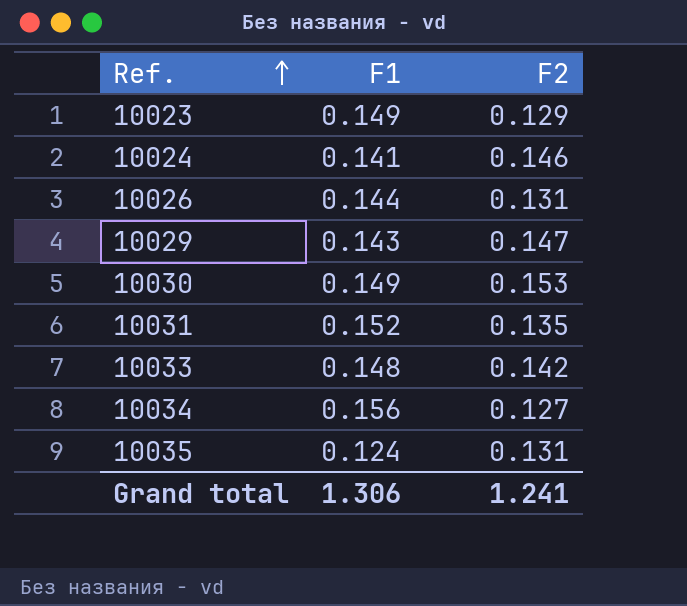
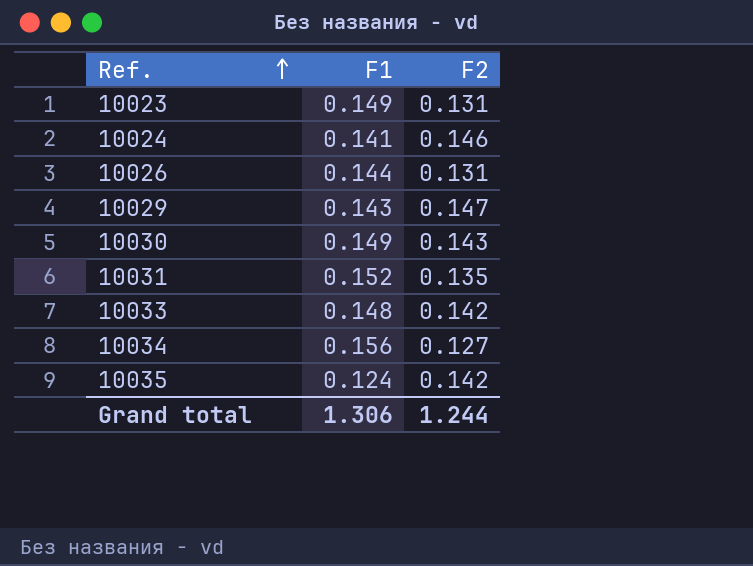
10023 | F2: 0.129 -> 0.131
10030 | F2: 0.153 -> 0.143
10035 | F2: 0.131 -> 0.142
Grand total | F2: 1.241 -> 1.244

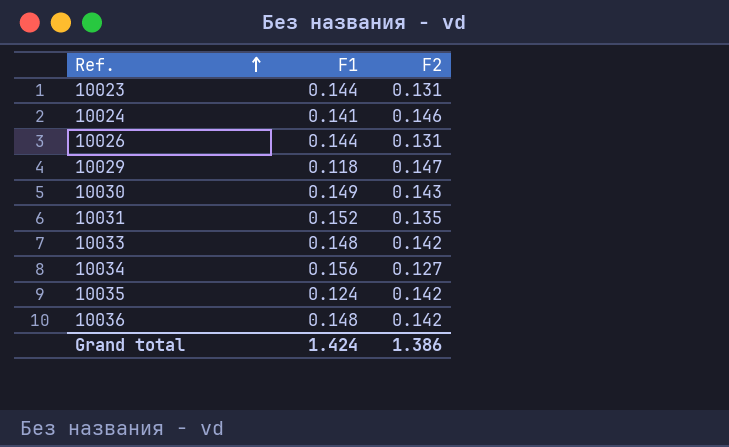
10023 | F1: 0.149 -> 0.144
10029 | F1: 0.143 -> 0.118
row 10036: none -> 0.148 | 0.142
Grand total | F1: 1.306 -> 1.424
Grand total | F2: 1.244 -> 1.386

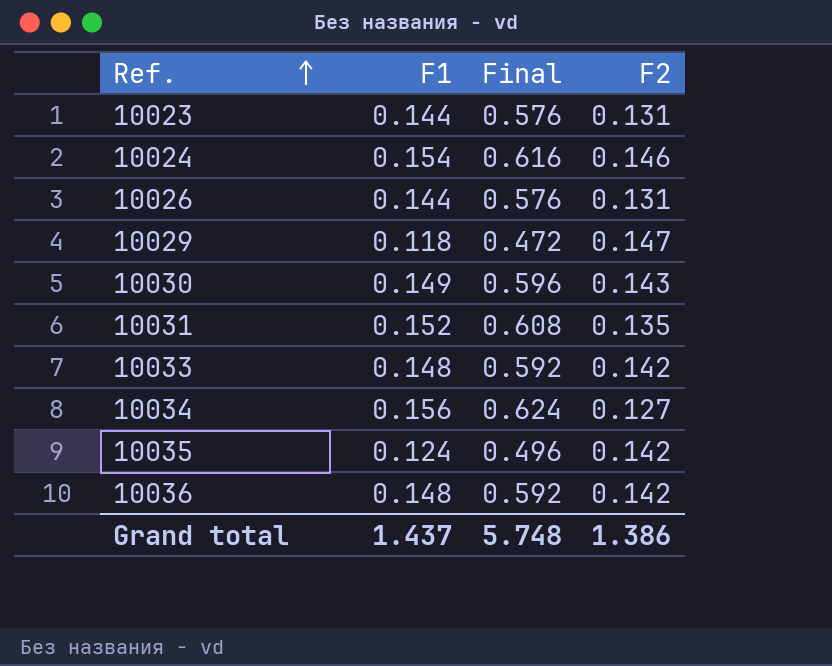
column Final | formula: none -> [F1] * 4
10024 | F1: 0.141 -> 0.154
Grand total | F1: 1.424 -> 1.437

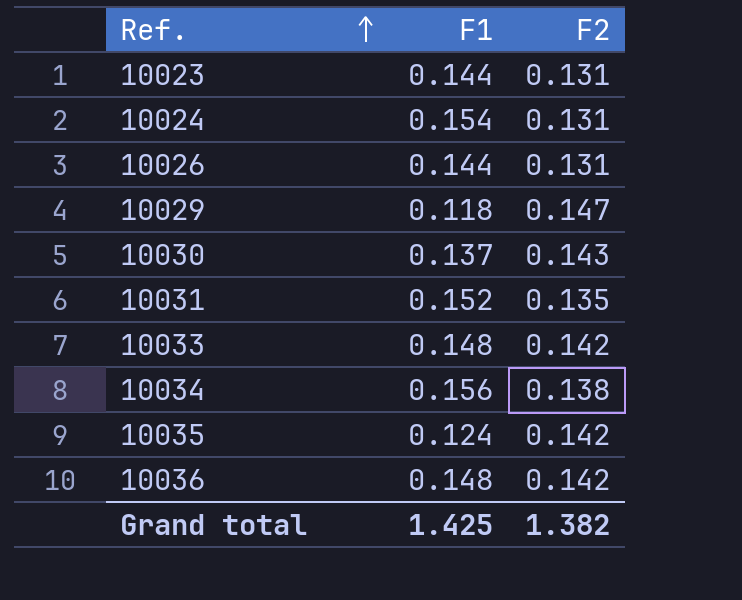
column Final | formula: [F1] * 4 -> none
10024 | F2: 0.146 -> 0.131
10030 | F1: 0.149 -> 0.137
10034 | F2: 0.127 -> 0.138
Grand total | F1: 1.437 -> 1.425
Grand total | F2: 1.386 -> 1.382

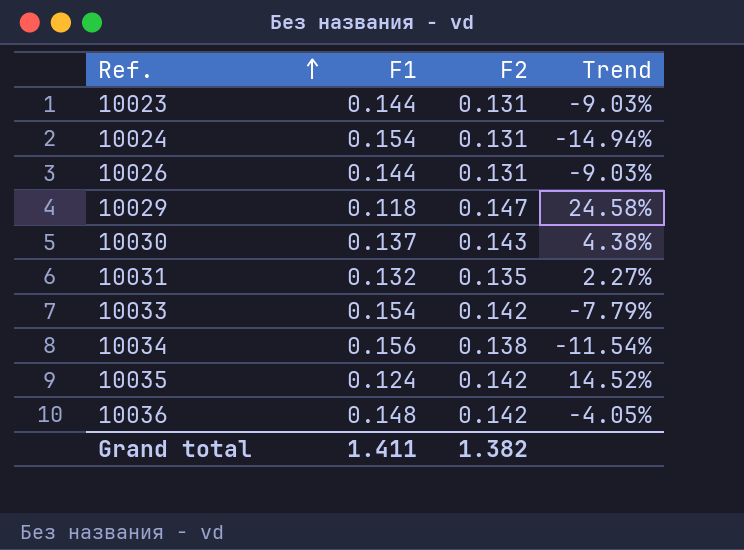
column Trend | formula: none -> ([F2] - [F1]) / [F1]
10031 | F1: 0.152 -> 0.132
10033 | F1: 0.148 -> 0.154
Grand total | F1: 1.425 -> 1.411

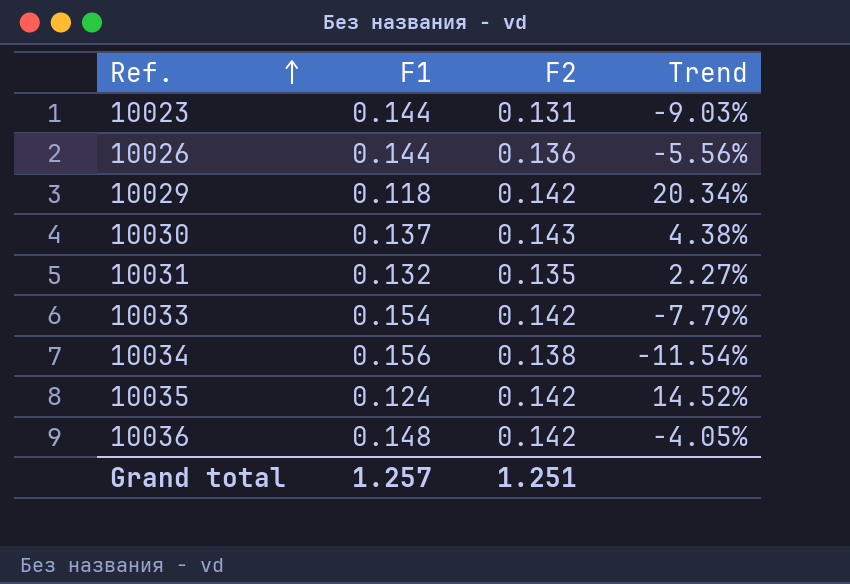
row 10024: 0.154 | 0.131 | -14.94% -> none
10026 | F2: 0.131 -> 0.136
10026 | Trend: -9.03% -> -5.56%
10029 | F2: 0.147 -> 0.142
10029 | Trend: 24.58% -> 20.34%
Grand total | F1: 1.411 -> 1.257
Grand total | F2: 1.382 -> 1.251

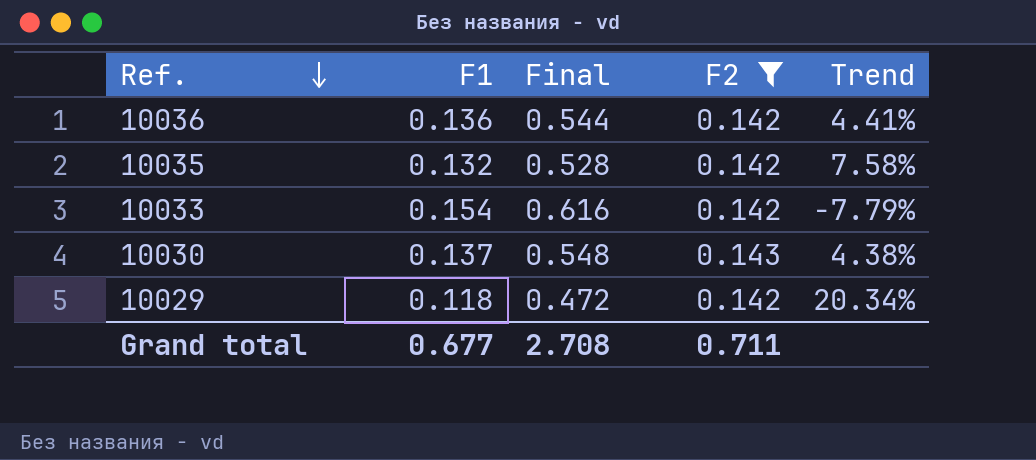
filter: none -> F2 >= 0.142
row order: Ref. ascending -> Ref. descending
column Final | formula: none -> [F1] * 4
10036 | F1: 0.148 -> 0.136
10036 | Trend: -4.05% -> 4.41%
10035 | F1: 0.124 -> 0.132
10035 | Trend: 14.52% -> 7.58%
Grand total | F1: 1.257 -> 0.677
Grand total | F2: 1.251 -> 0.711

